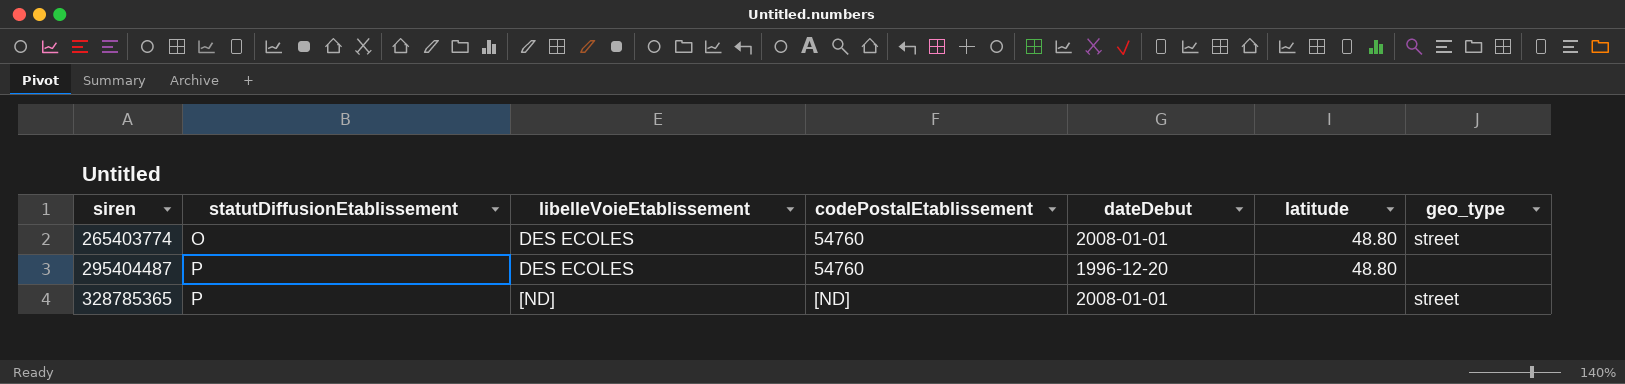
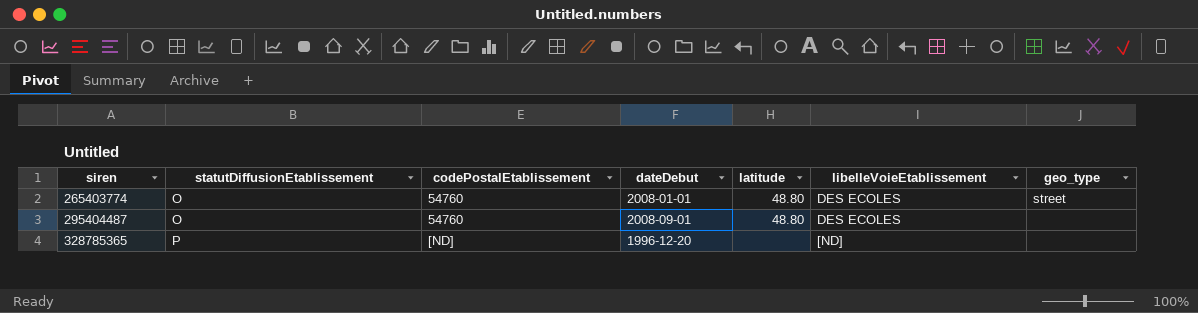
column libelleVoieEtablissement | position: 3 -> 6
295404487 | statutDiffusionEtablissement: P -> O
295404487 | dateDebut: 1996-12-20 -> 2008-09-01
328785365 | dateDebut: 2008-01-01 -> 1996-12-20
328785365 | geo_type: street -> none

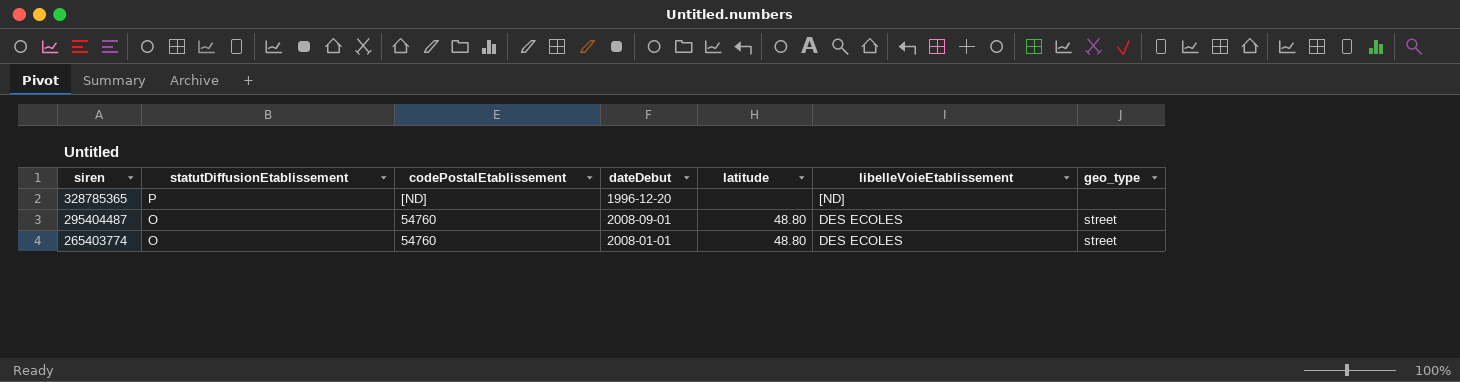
row order: siren ascending -> siren descending
295404487 | geo_type: none -> street

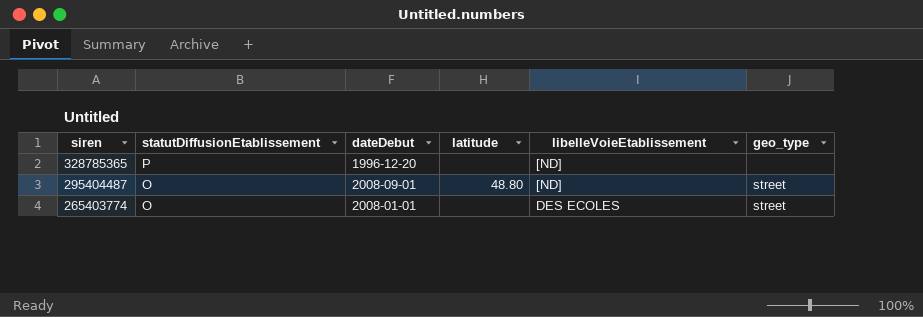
column codePostalEtablissement | position: 3 -> none
295404487 | libelleVoieEtablissement: DES ECOLES -> [ND]
265403774 | latitude: 48.80 -> none

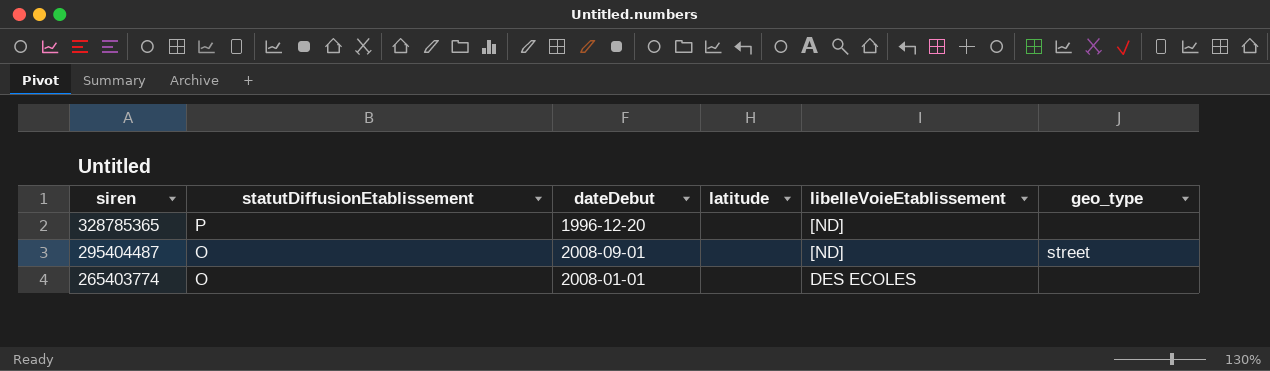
295404487 | latitude: 48.80 -> none
265403774 | geo_type: street -> none

